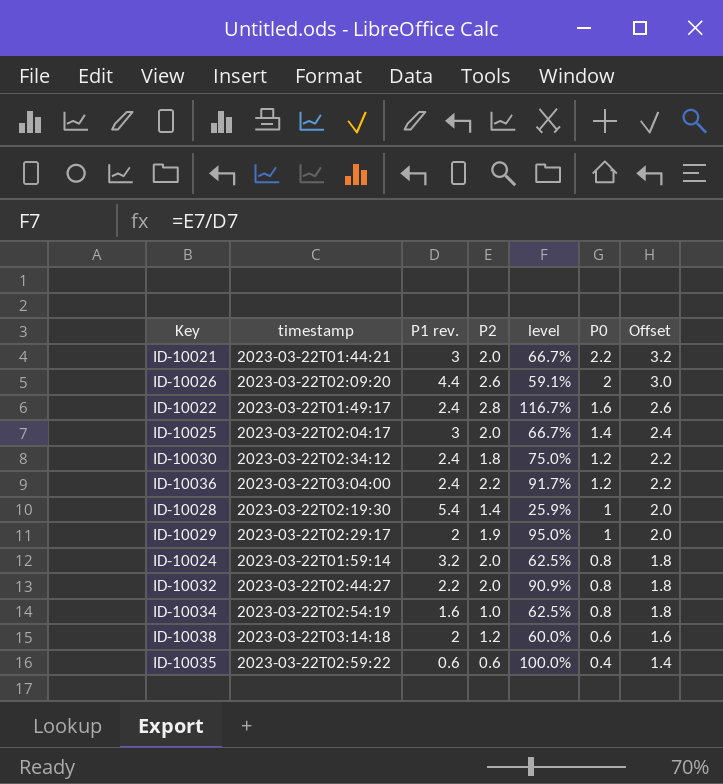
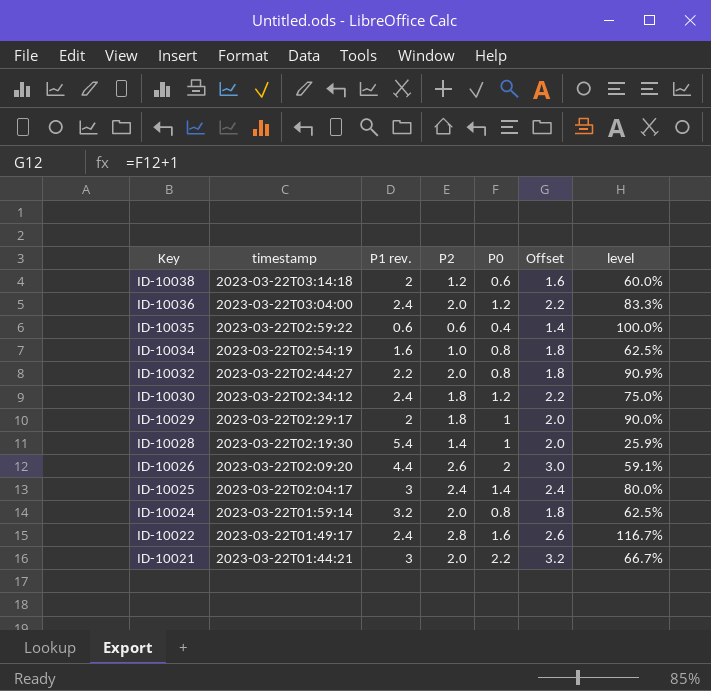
row order: P0 descending -> Key descending
column level | position: 5 -> 7
ID-10036 | P2: 2.2 -> 2.0
ID-10036 | level: 91.7% -> 83.3%
ID-10029 | P2: 1.9 -> 1.8
ID-10029 | level: 95.0% -> 90.0%
ID-10025 | P2: 2.0 -> 2.4
ID-10025 | level: 66.7% -> 80.0%

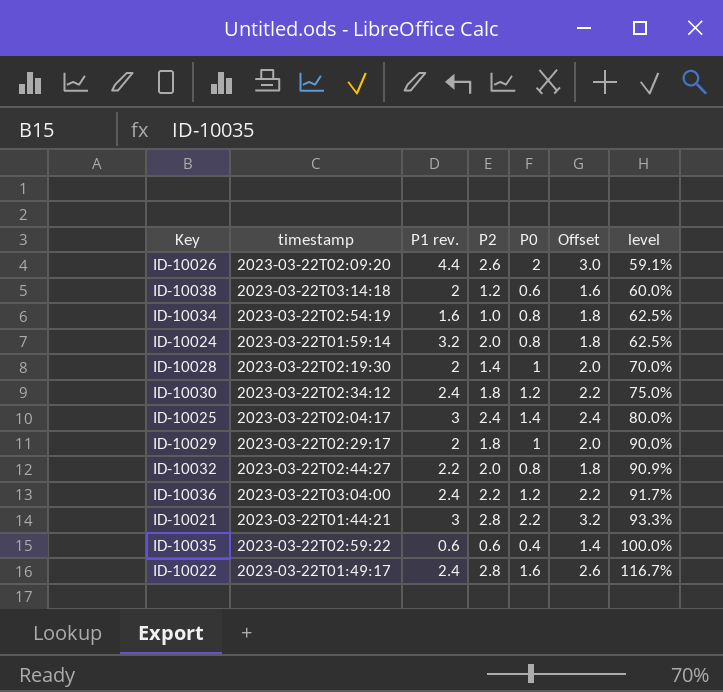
row order: Key descending -> level ascending
ID-10028 | P1 rev.: 5.4 -> 2
ID-10028 | level: 25.9% -> 70.0%
ID-10036 | P2: 2.0 -> 2.2
ID-10036 | level: 83.3% -> 91.7%
ID-10021 | P2: 2.0 -> 2.8
ID-10021 | level: 66.7% -> 93.3%

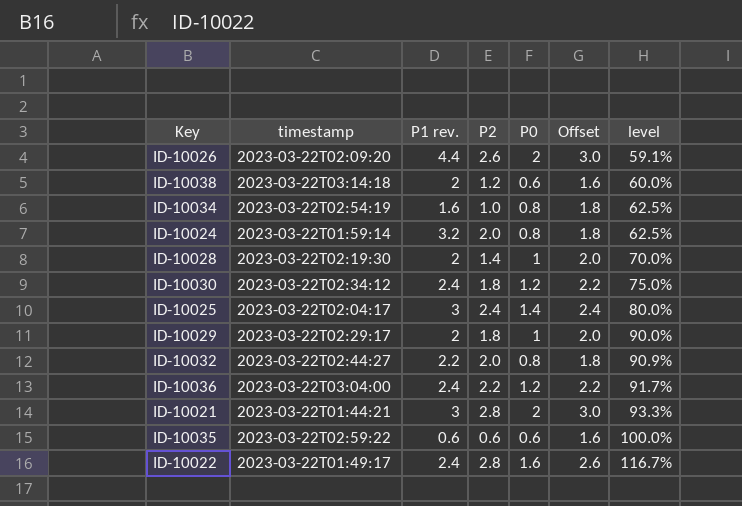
ID-10021 | P0: 2.2 -> 2
ID-10021 | Offset: 3.2 -> 3.0
ID-10035 | P0: 0.4 -> 0.6
ID-10035 | Offset: 1.4 -> 1.6

